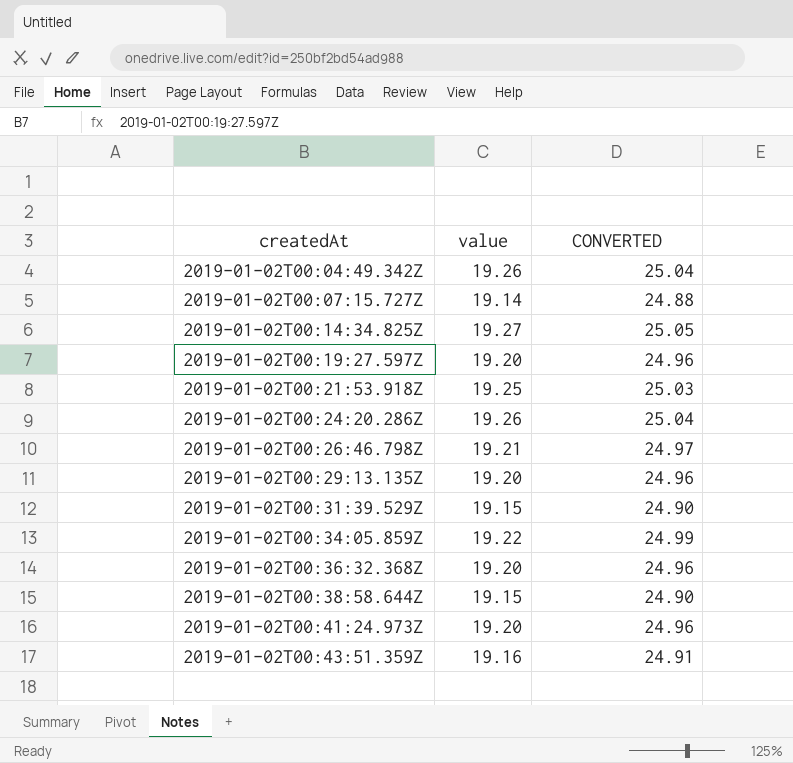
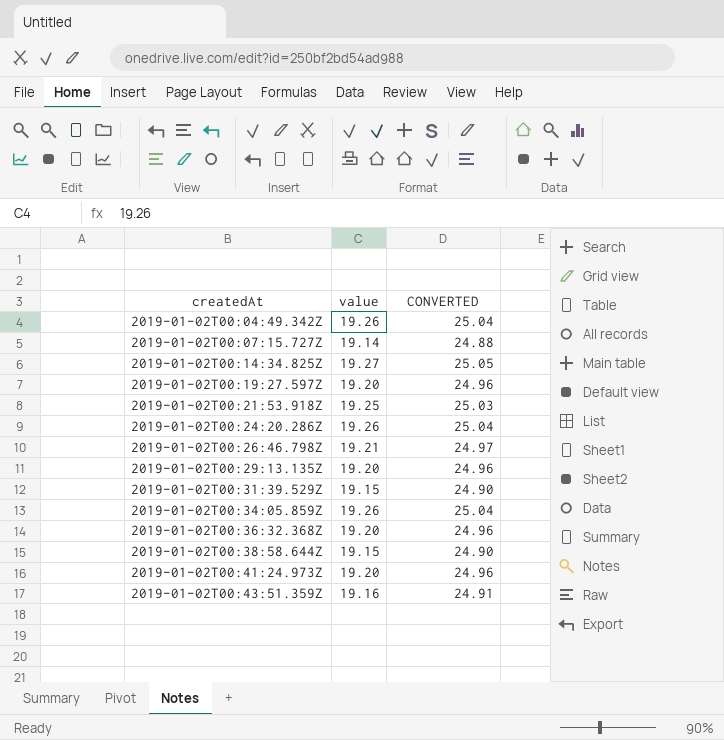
2019-01-02T00:34:05.859Z | value: 19.22 -> 19.26
2019-01-02T00:34:05.859Z | CONVERTED: 24.99 -> 25.04

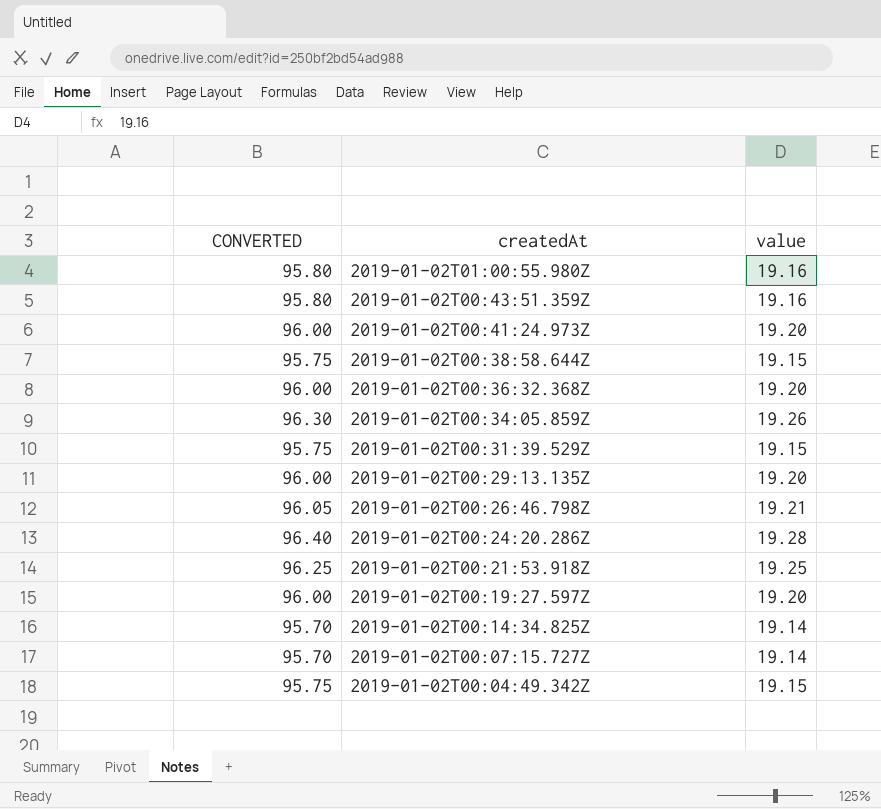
row order: createdAt ascending -> createdAt descending
column CONVERTED | formula: [value] * 1.3 -> [value] * 5
column CONVERTED | position: 3 -> 1
row 2019-01-02T01:00:55.980Z: none -> 95.80 | 19.16
2019-01-02T00:24:20.286Z | value: 19.26 -> 19.28
2019-01-02T00:14:34.825Z | value: 19.27 -> 19.14
2019-01-02T00:04:49.342Z | value: 19.26 -> 19.15

